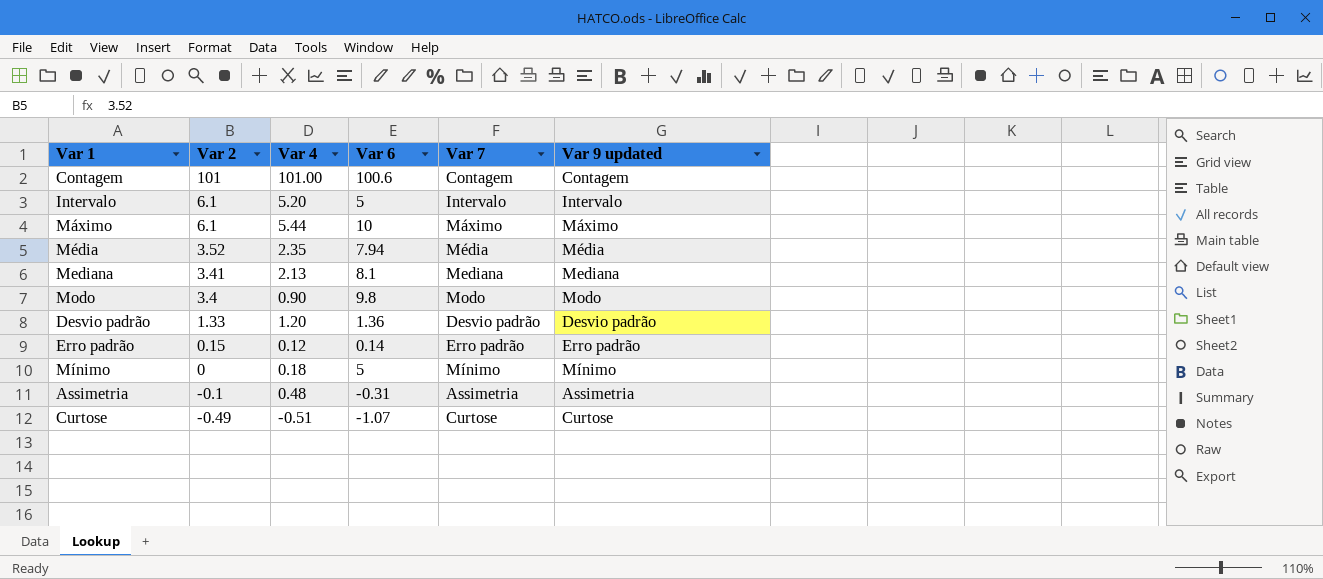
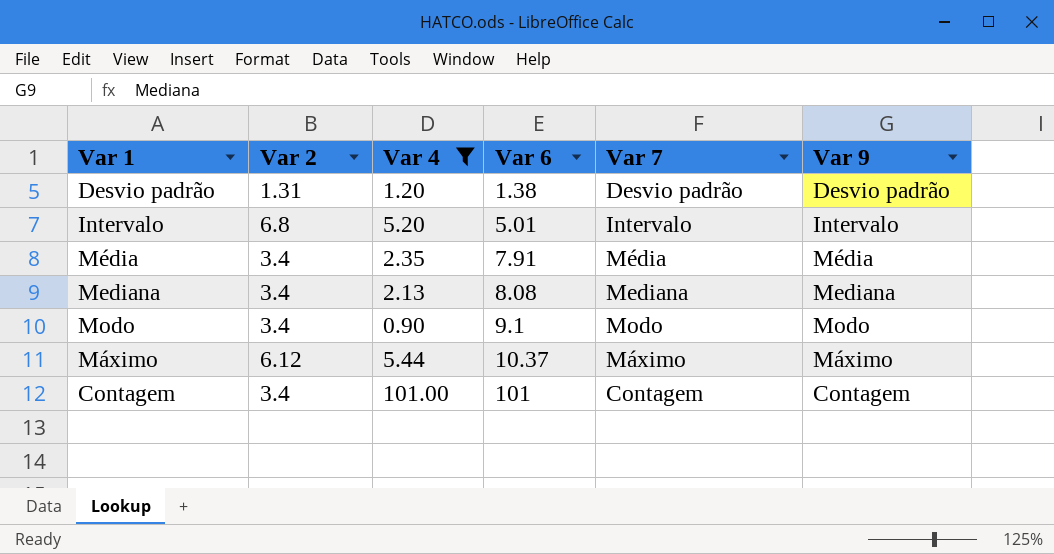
filter: none -> Var 4 >= 0.90
row order: Var 2 descending -> Var 6 ascending
column name: Var 9 updated -> Var 9
Desvio padrão | Var 2: 1.33 -> 1.31
Desvio padrão | Var 6: 1.36 -> 1.38
Intervalo | Var 2: 6.1 -> 6.8
Intervalo | Var 6: 5 -> 5.01
Média | Var 2: 3.52 -> 3.4
Média | Var 6: 7.94 -> 7.91
Mediana | Var 2: 3.41 -> 3.4
Mediana | Var 6: 8.1 -> 8.08
Modo | Var 6: 9.8 -> 9.1
Máximo | Var 2: 6.1 -> 6.12
Máximo | Var 6: 10 -> 10.37
Contagem | Var 2: 101 -> 3.4
Contagem | Var 6: 100.6 -> 101

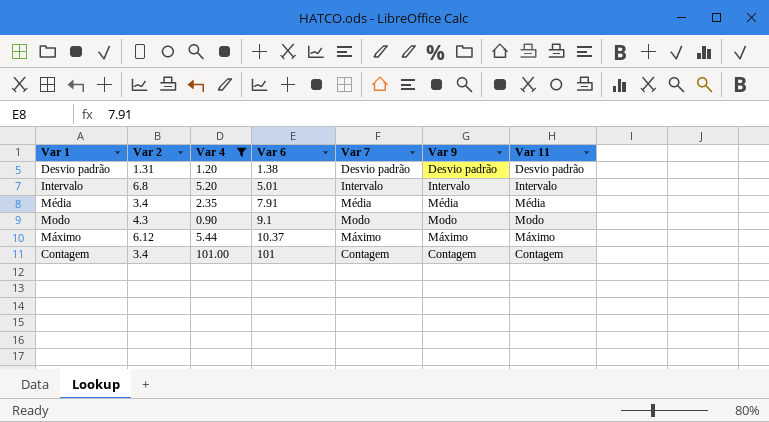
column Var 11 | position: none -> 7
row Mediana: 3.4 | 2.13 | 8.08 | Mediana | Mediana -> none
Modo | Var 2: 3.4 -> 4.3

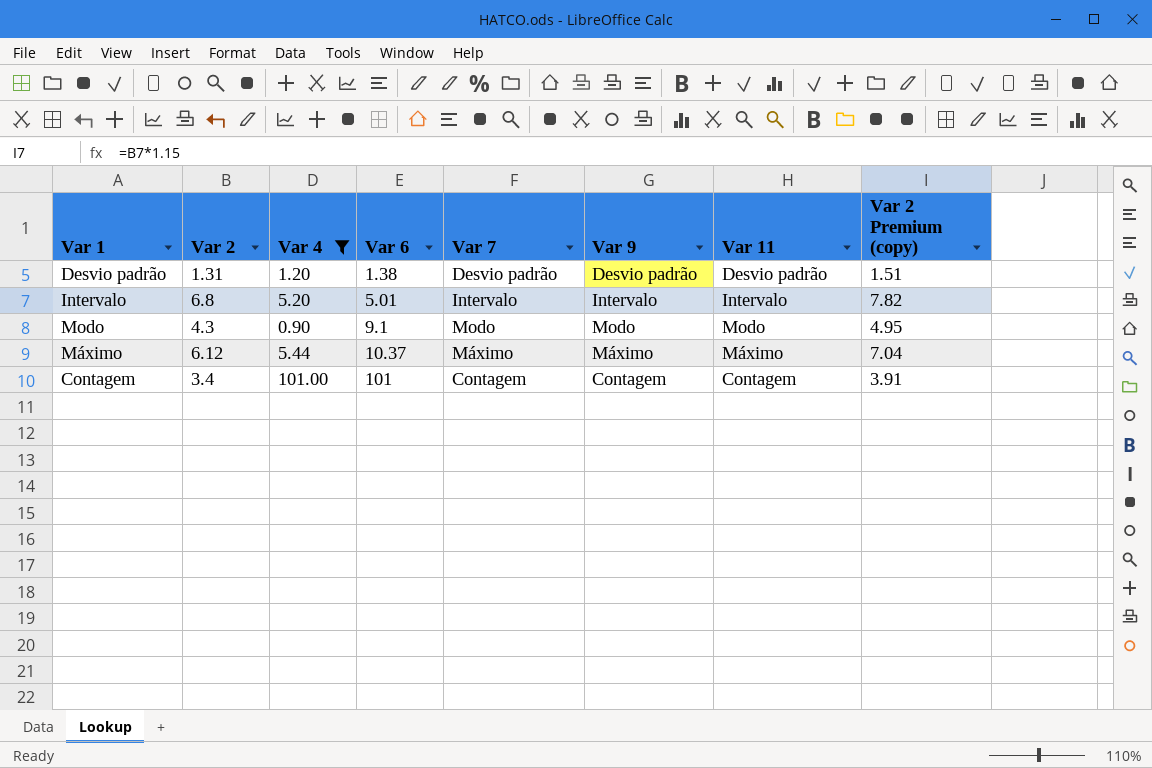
column Var 2 Premium (copy) | formula: none -> [Var 2] * 1.15
row Média: 3.4 | 2.35 | 7.91 | Média | Média | Média -> none

